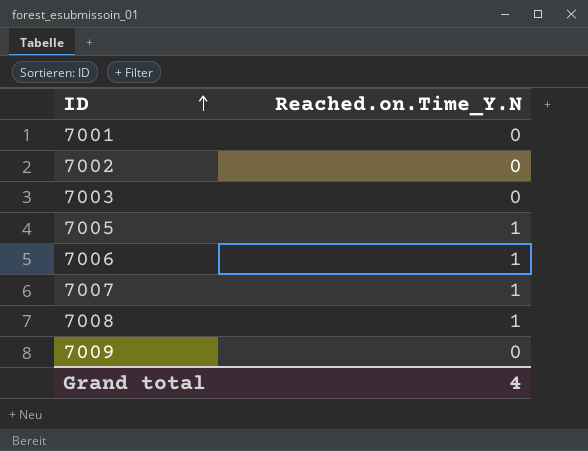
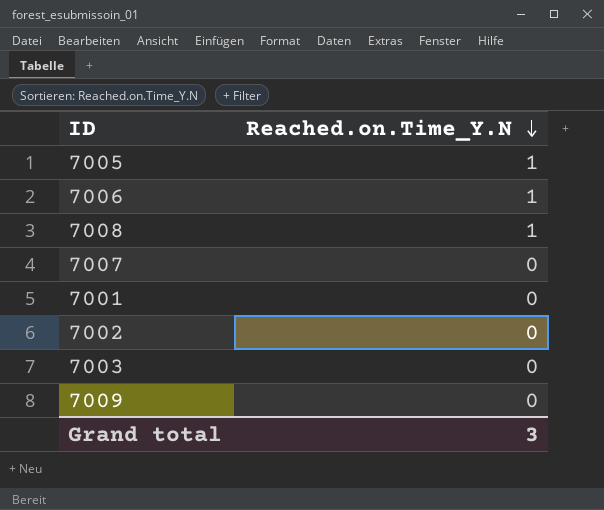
row order: ID ascending -> Reached.on.Time_Y.N descending
7007 | Reached.on.Time_Y.N: 1 -> 0
Grand total | Reached.on.Time_Y.N: 4 -> 3

